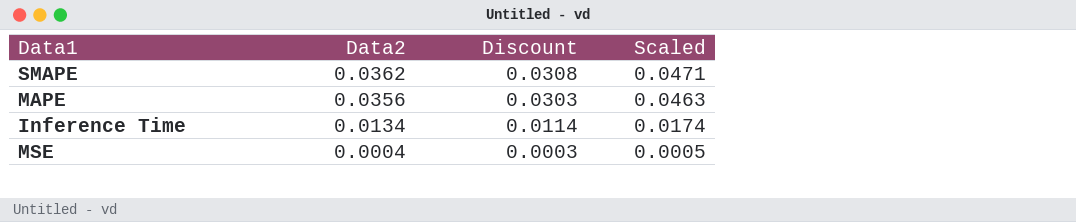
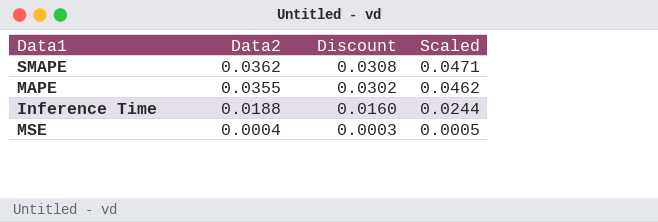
MAPE | Data2: 0.0356 -> 0.0355
MAPE | Discount: 0.0303 -> 0.0302
MAPE | Scaled: 0.0463 -> 0.0462
Inference Time | Data2: 0.0134 -> 0.0188
Inference Time | Discount: 0.0114 -> 0.0160
Inference Time | Scaled: 0.0174 -> 0.0244

